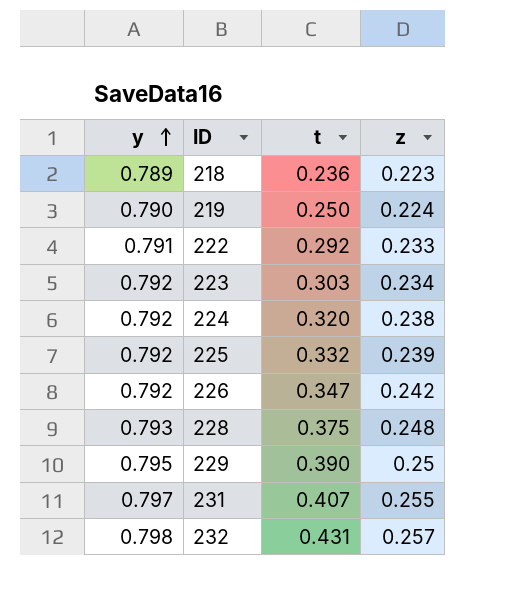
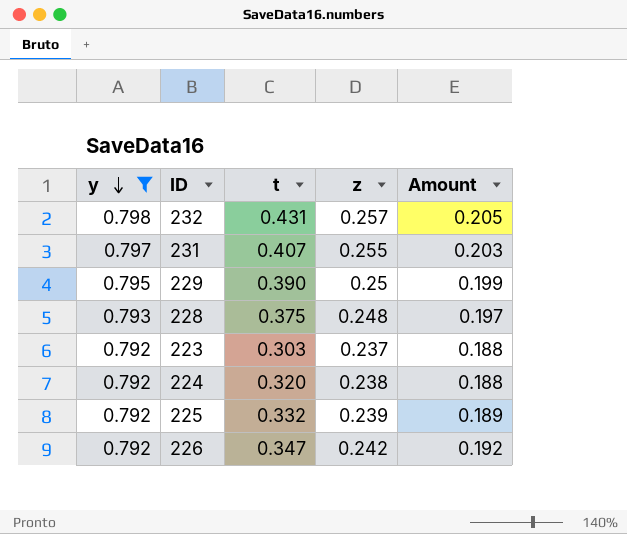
filter: none -> y >= 0.792
row order: y ascending -> y descending
column Amount | formula: none -> [y] * [z]
223 | z: 0.234 -> 0.237

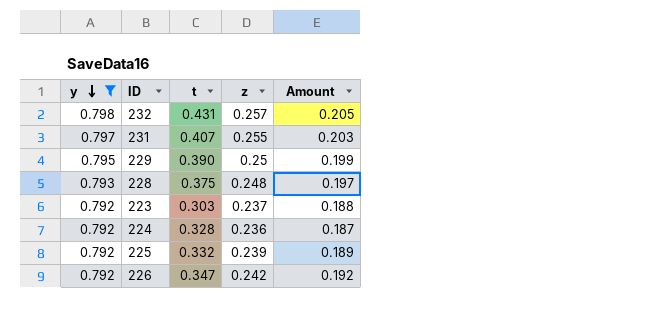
224 | t: 0.320 -> 0.328
224 | z: 0.238 -> 0.236
224 | Amount: 0.188 -> 0.187

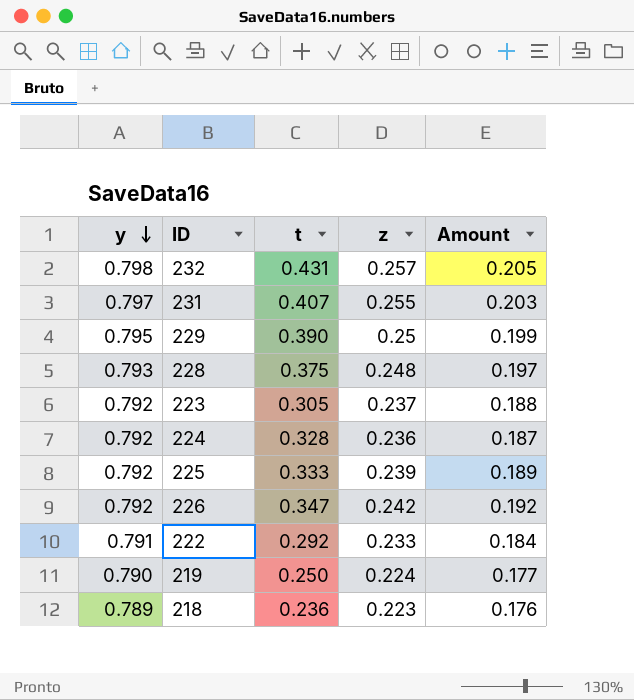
filter: y >= 0.792 -> none
223 | t: 0.303 -> 0.305
225 | t: 0.332 -> 0.333

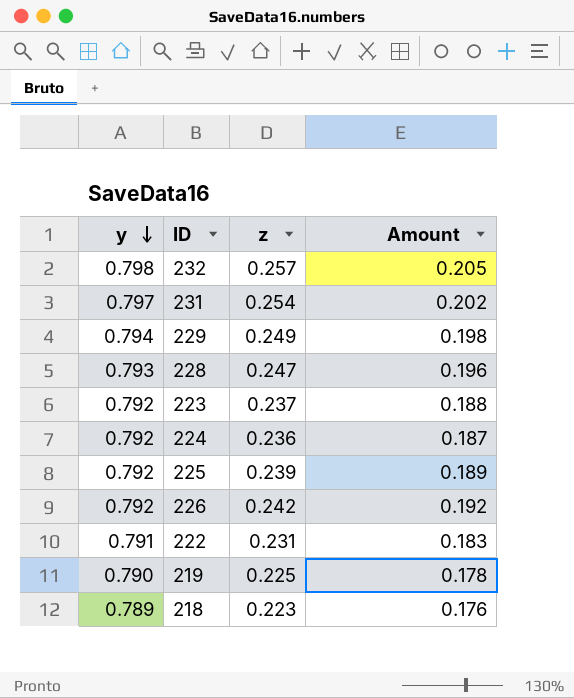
column t | position: 3 -> none
231 | z: 0.255 -> 0.254
231 | Amount: 0.203 -> 0.202
229 | y: 0.795 -> 0.794
229 | z: 0.25 -> 0.249
229 | Amount: 0.199 -> 0.198
228 | z: 0.248 -> 0.247
228 | Amount: 0.197 -> 0.196
222 | z: 0.233 -> 0.231
222 | Amount: 0.184 -> 0.183
219 | z: 0.224 -> 0.225
219 | Amount: 0.177 -> 0.178

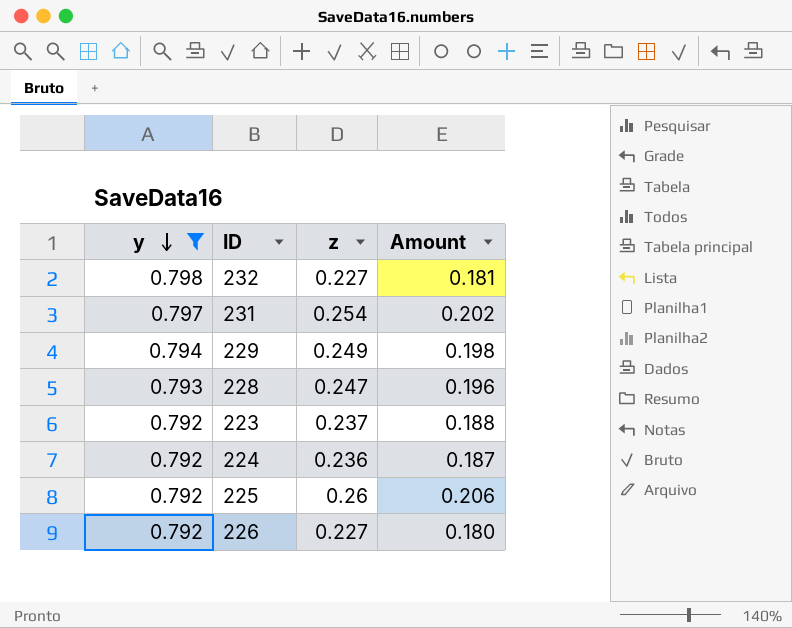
filter: none -> y >= 0.792
232 | z: 0.257 -> 0.227
232 | Amount: 0.205 -> 0.181
225 | z: 0.239 -> 0.26
225 | Amount: 0.189 -> 0.206
226 | z: 0.242 -> 0.227
226 | Amount: 0.192 -> 0.180

